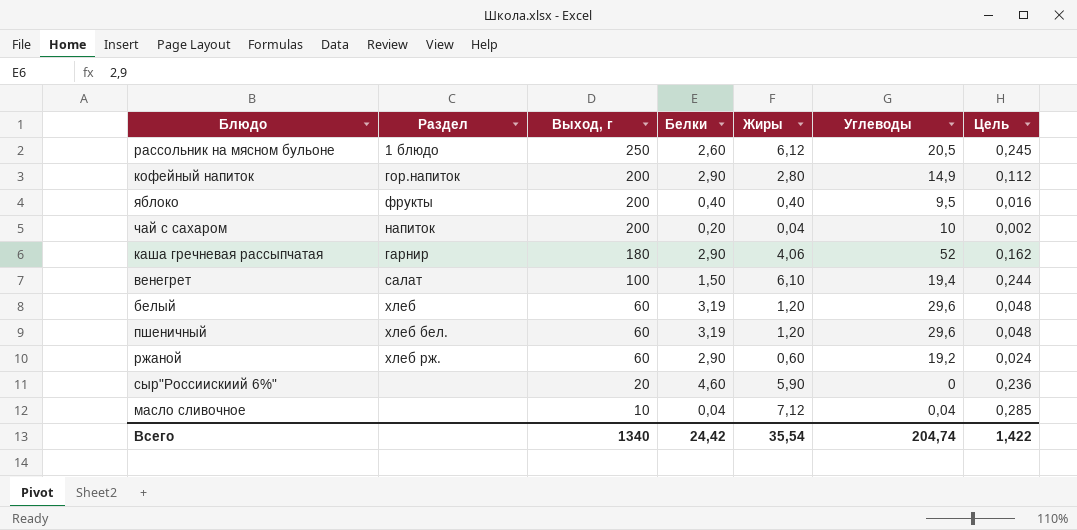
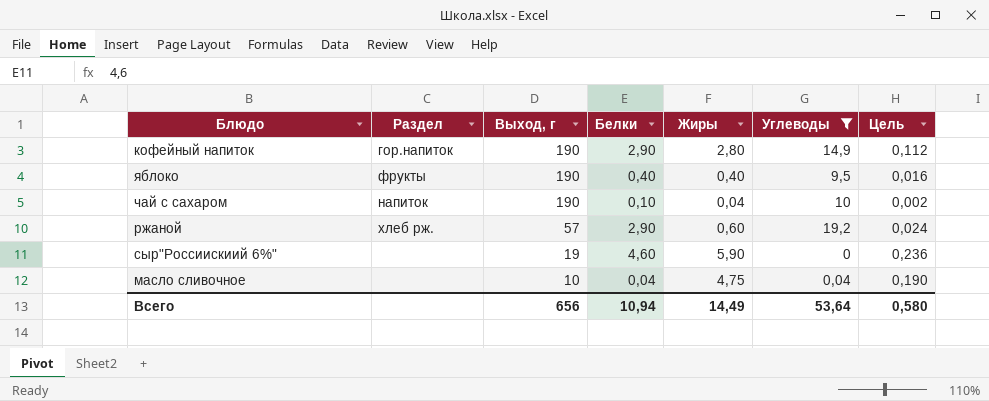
filter: none -> Углеводы <= 19,2
кофейный напиток | Выход, г: 200 -> 190
яблоко | Выход, г: 200 -> 190
чай с сахаром | Выход, г: 200 -> 190
чай с сахаром | Белки: 0,20 -> 0,10
ржаной | Выход, г: 60 -> 57
сыр"Россиискиий 6%" | Выход, г: 20 -> 19
масло сливочное | Жиры: 7,12 -> 4,75
масло сливочное | Цель: 0,285 -> 0,190
Всего | Выход, г: 1340 -> 656
Всего | Белки: 24,42 -> 10,94
Всего | Жиры: 35,54 -> 14,49
Всего | Углеводы: 204,74 -> 53,64
Всего | Цель: 1,422 -> 0,580

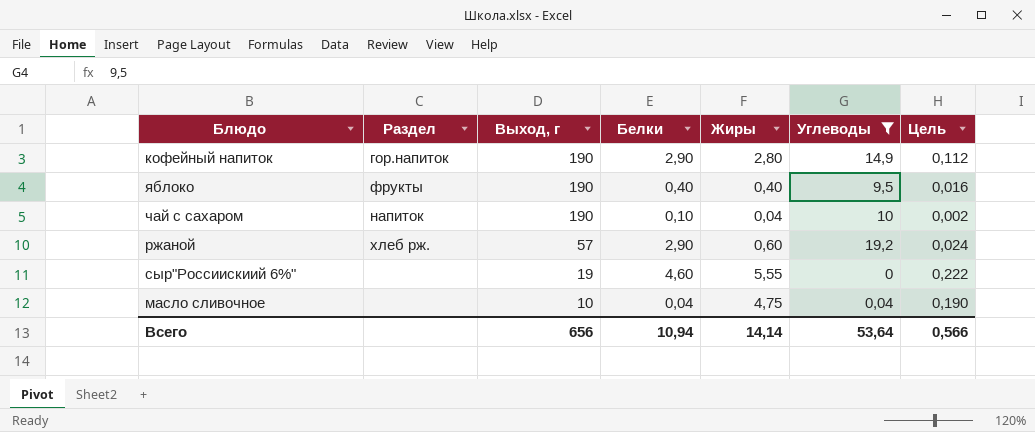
сыр"Россиискиий 6%" | Жиры: 5,90 -> 5,55
сыр"Россиискиий 6%" | Цель: 0,236 -> 0,222
Всего | Жиры: 14,49 -> 14,14
Всего | Цель: 0,580 -> 0,566

